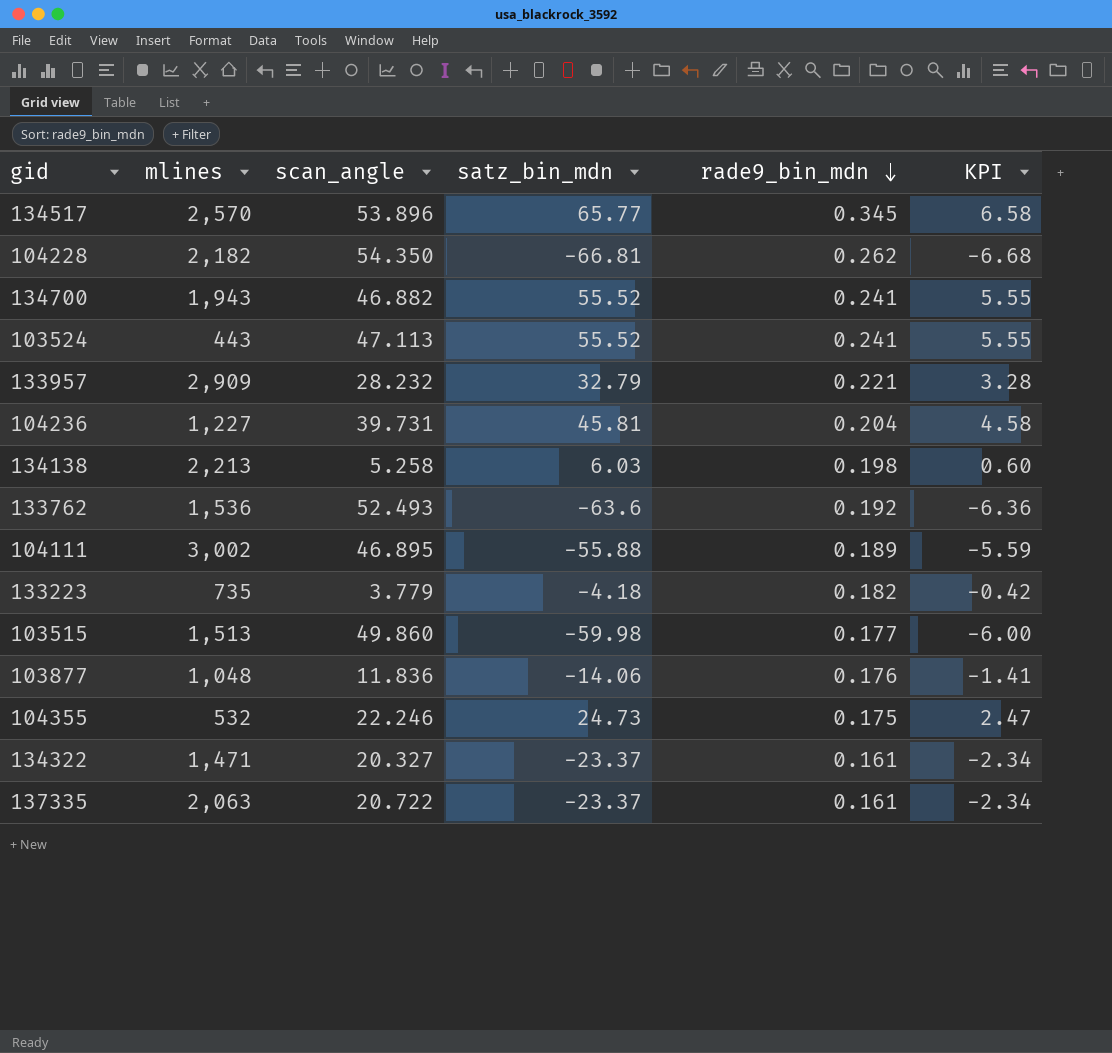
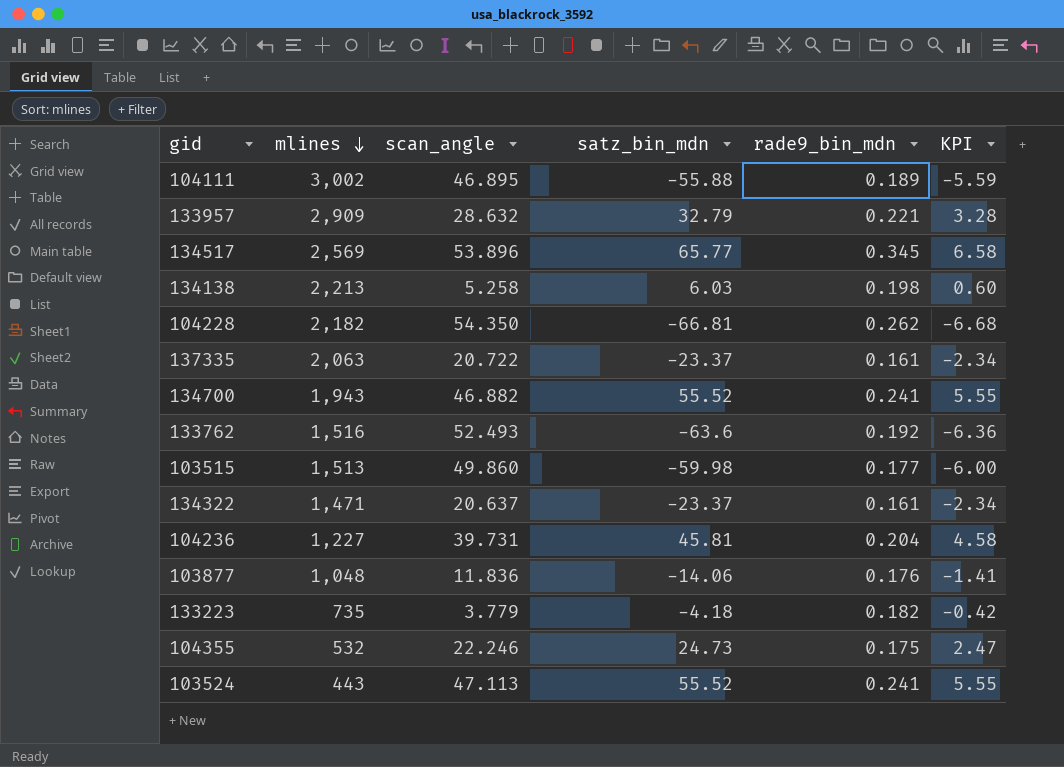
row order: rade9_bin_mdn descending -> mlines descending
133957 | scan_angle: 28.232 -> 28.632
134517 | mlines: 2,570 -> 2,569
133762 | mlines: 1,536 -> 1,516
134322 | scan_angle: 20.327 -> 20.637

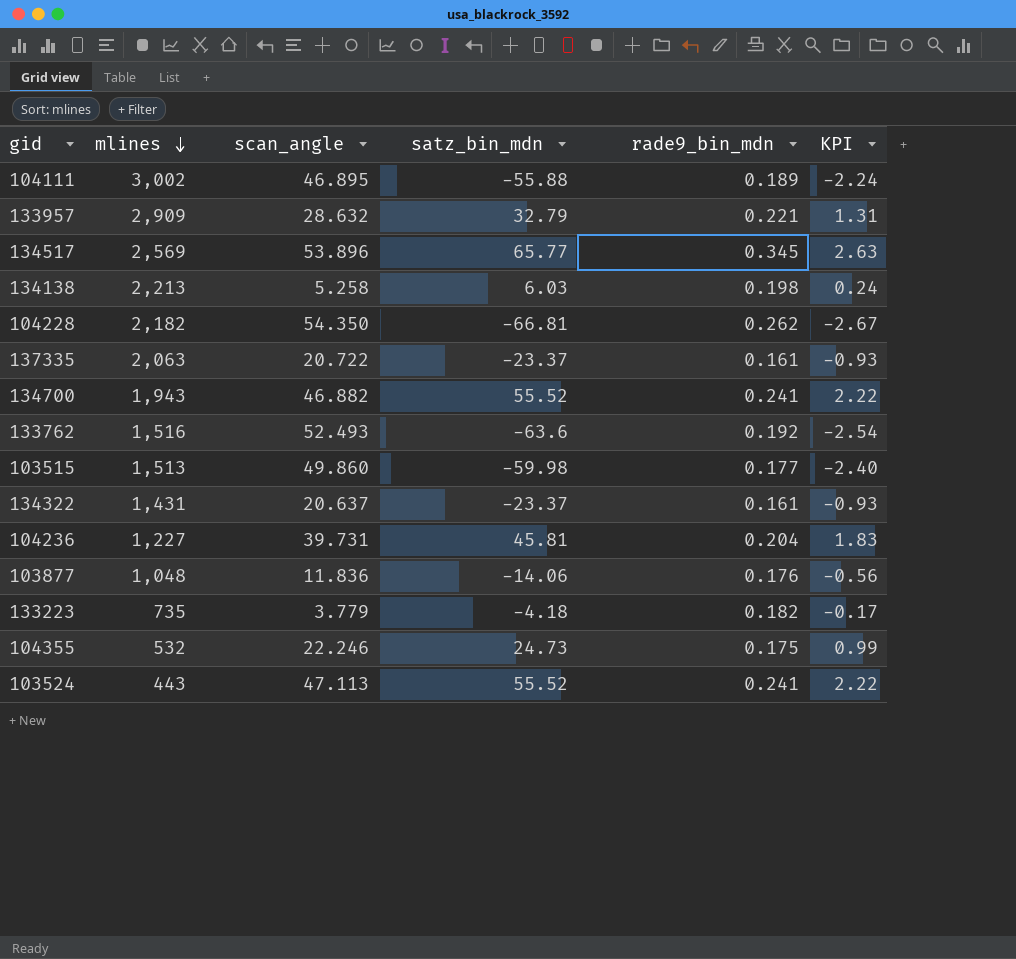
column KPI | formula: [satz_bin_mdn] * 0.1 -> [satz_bin_mdn] * 0.04
134322 | mlines: 1,471 -> 1,431

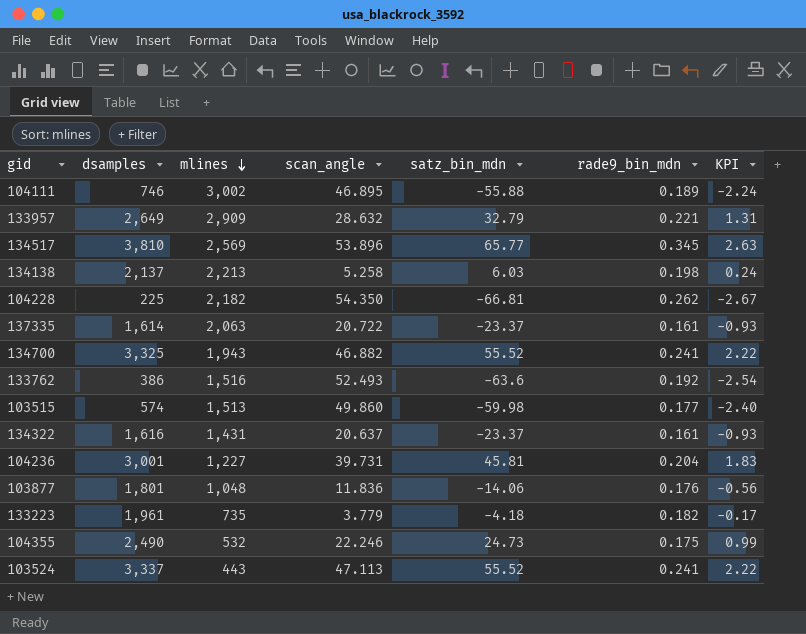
column dsamples | position: none -> 2

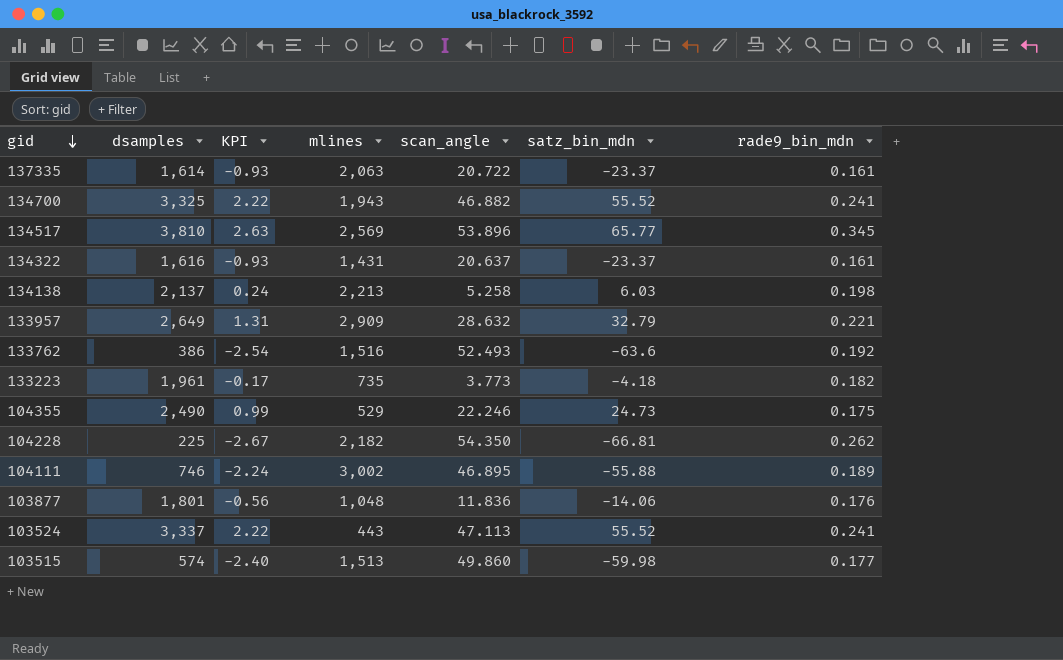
row order: mlines descending -> gid descending
column KPI | position: 7 -> 3
row 104236: 3,001 | 1,227 | 39.731 | 45.81 | 0.204 | 1.83 -> none
133223 | scan_angle: 3.779 -> 3.773
104355 | mlines: 532 -> 529

